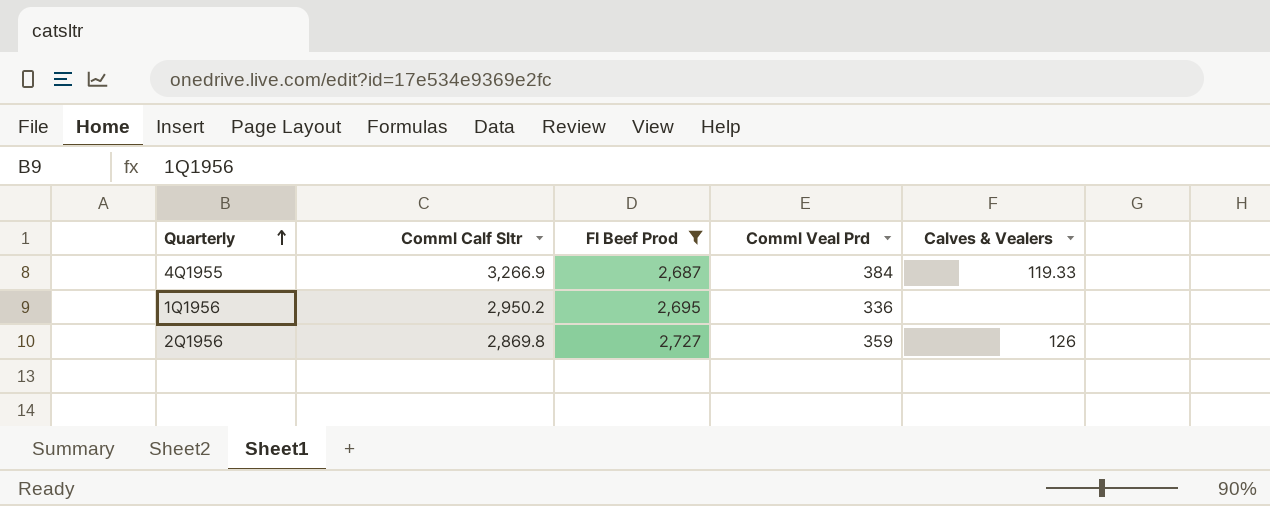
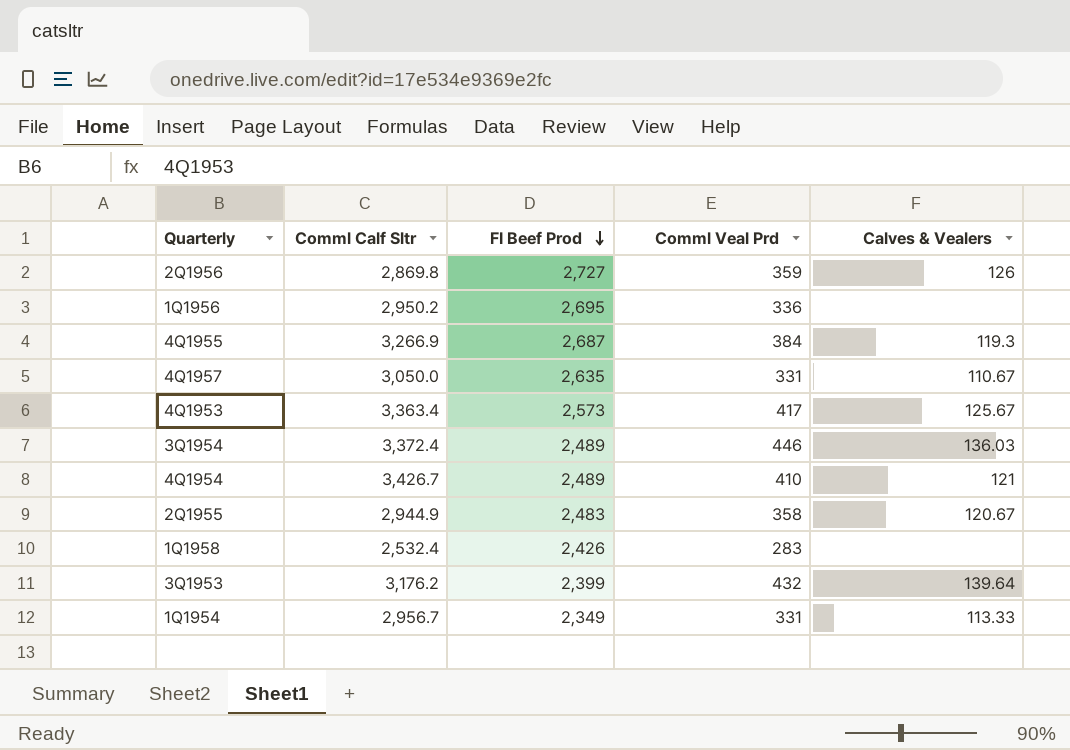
filter: FI Beef Prod >= 2,687 -> none
row order: Quarterly ascending -> FI Beef Prod descending
4Q1955 | Calves & Vealers: 119.33 -> 119.3

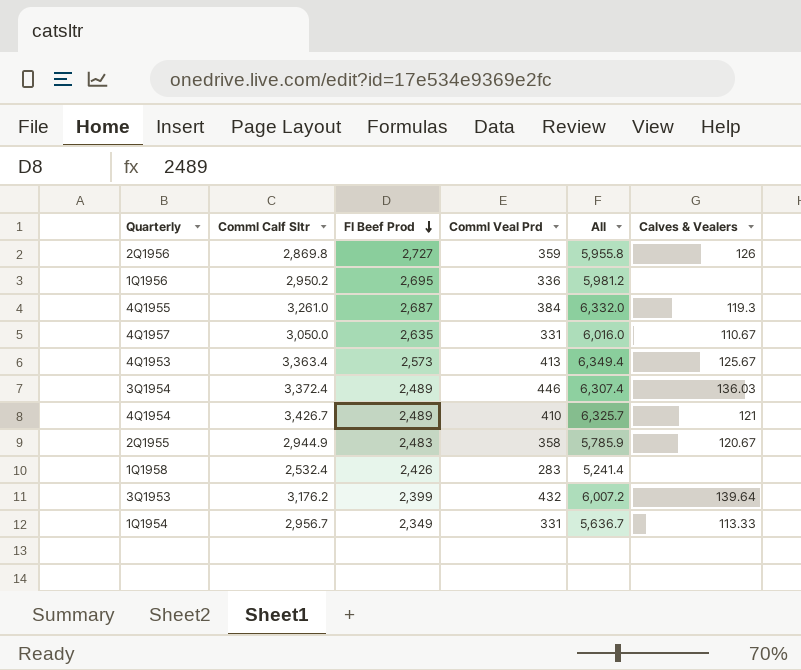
column All | formula: none -> [Comml Calf Sltr] + [FI Beef Prod] + [Comml Veal Prd]
4Q1955 | Comml Calf Sltr: 3,266.9 -> 3,261.0
4Q1953 | Comml Veal Prd: 417 -> 413

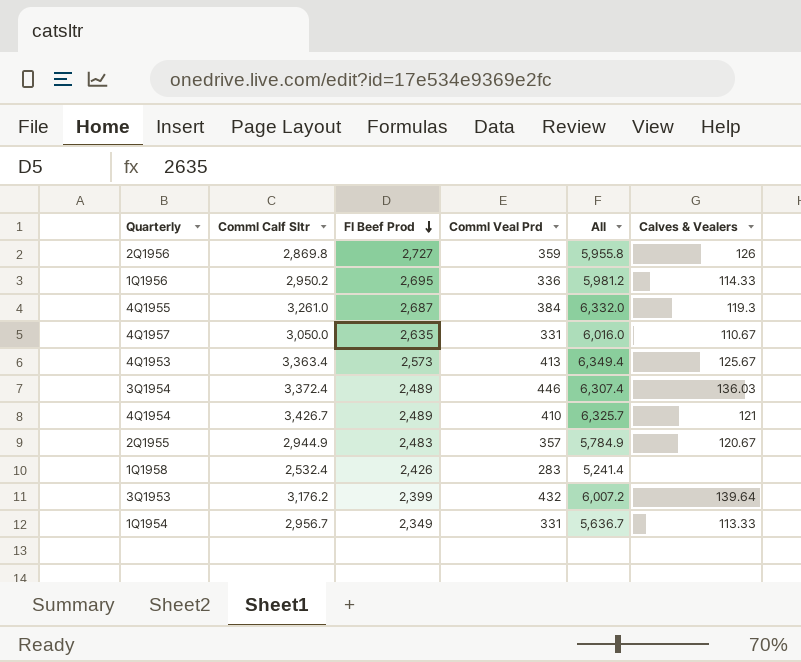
1Q1956 | Calves & Vealers: none -> 114.33
2Q1955 | Comml Veal Prd: 358 -> 357
2Q1955 | All: 5,785.9 -> 5,784.9

